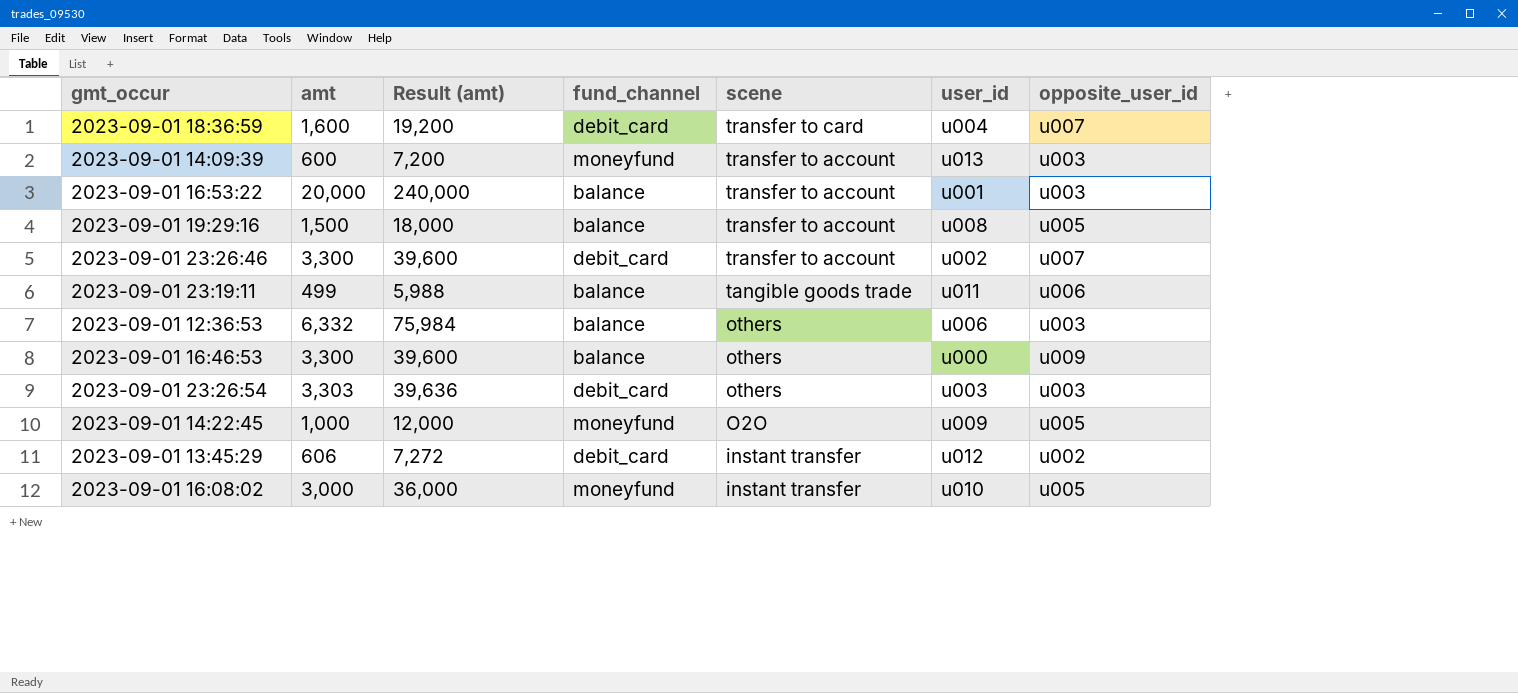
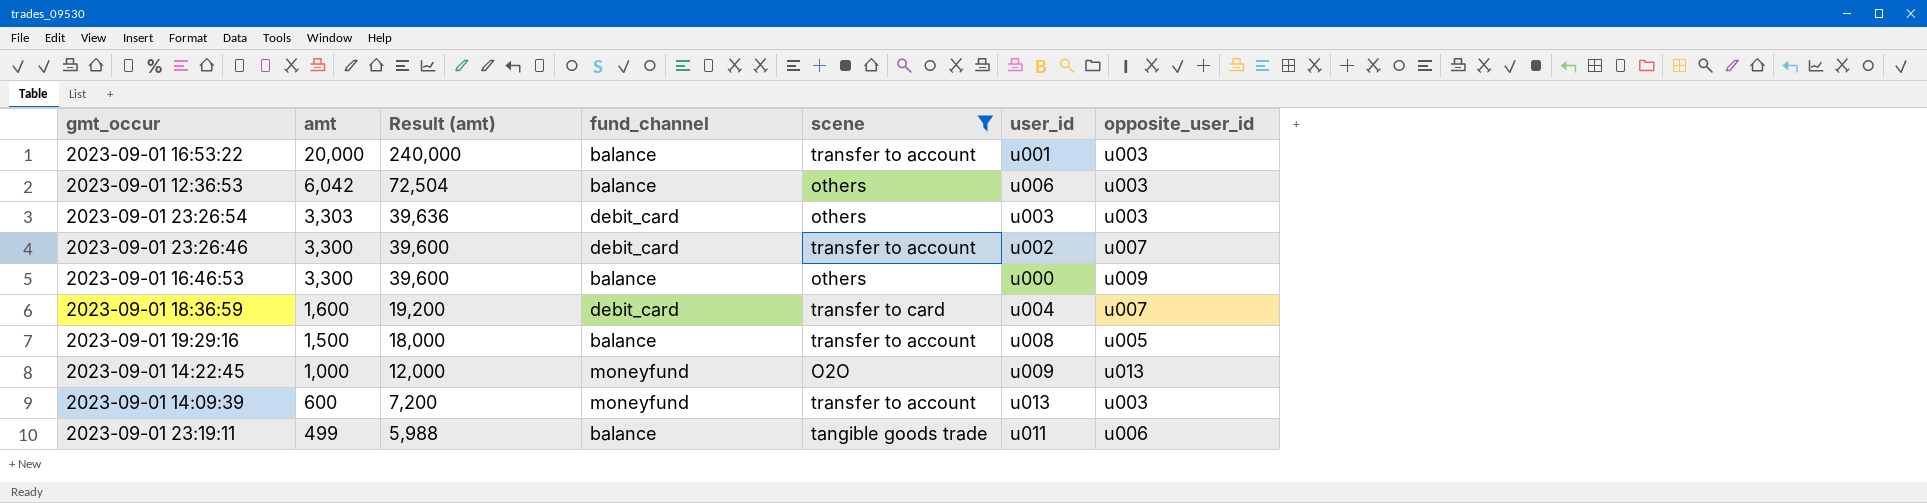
filter: none -> scene != instant transfer
row order: scene descending -> amt descending
2023-09-01 12:36:53 | amt: 6,332 -> 6,042
2023-09-01 12:36:53 | Result (amt): 75,984 -> 72,504
2023-09-01 14:22:45 | opposite_user_id: u005 -> u013

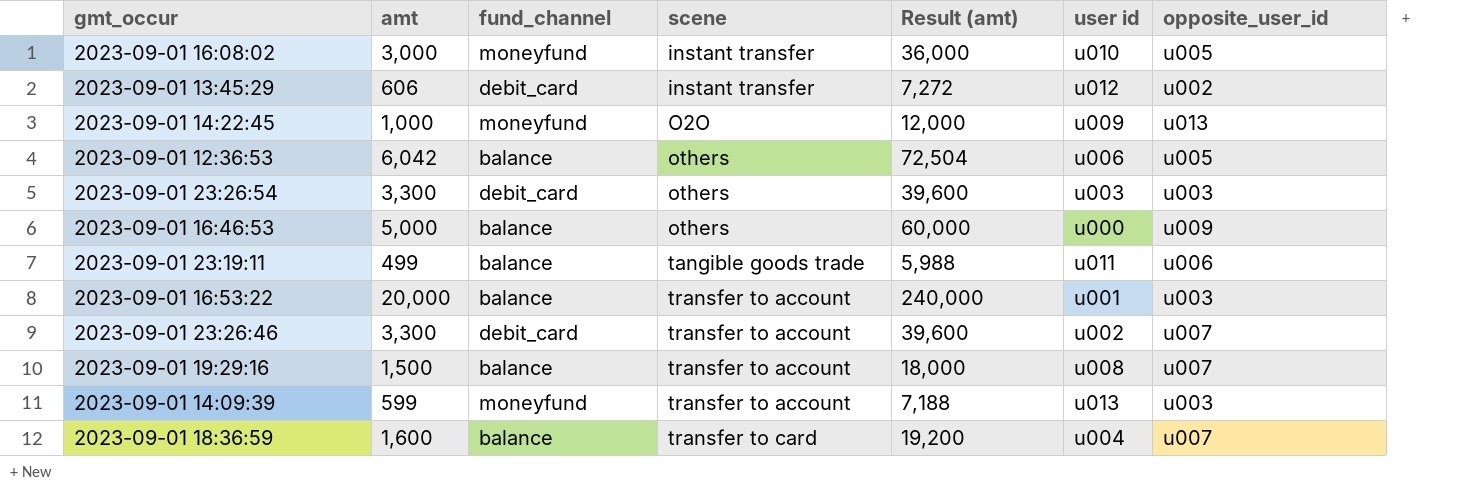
filter: scene != instant transfer -> none
row order: amt descending -> scene ascending
column Result (amt) | position: 3 -> 5
column name: user_id -> user id
2023-09-01 12:36:53 | opposite_user_id: u003 -> u005
2023-09-01 23:26:54 | amt: 3,303 -> 3,300
2023-09-01 23:26:54 | Result (amt): 39,636 -> 39,600
2023-09-01 16:46:53 | amt: 3,300 -> 5,000
2023-09-01 16:46:53 | Result (amt): 39,600 -> 60,000
2023-09-01 19:29:16 | opposite_user_id: u005 -> u007
2023-09-01 14:09:39 | amt: 600 -> 599
2023-09-01 14:09:39 | Result (amt): 7,200 -> 7,188
2023-09-01 18:36:59 | fund_channel: debit_card -> balance

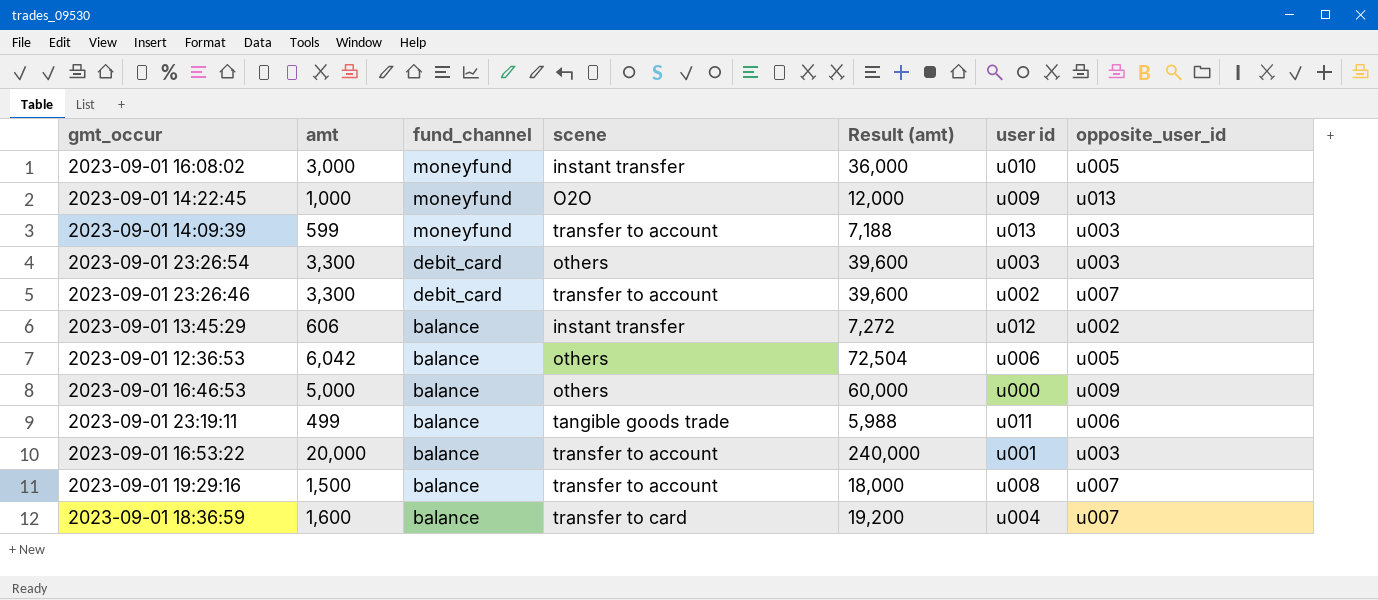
row order: scene ascending -> fund_channel descending
2023-09-01 13:45:29 | fund_channel: debit_card -> balance

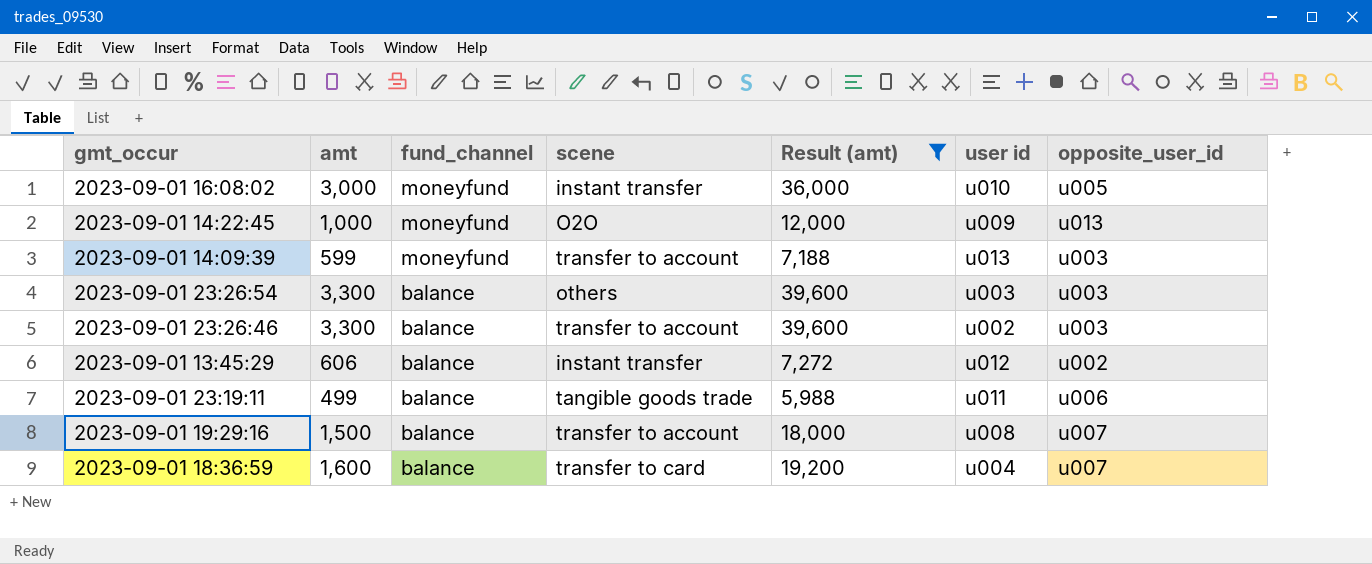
filter: none -> Result (amt) <= 39,600
2023-09-01 23:26:54 | fund_channel: debit_card -> balance
2023-09-01 23:26:46 | fund_channel: debit_card -> balance
2023-09-01 23:26:46 | opposite_user_id: u007 -> u003

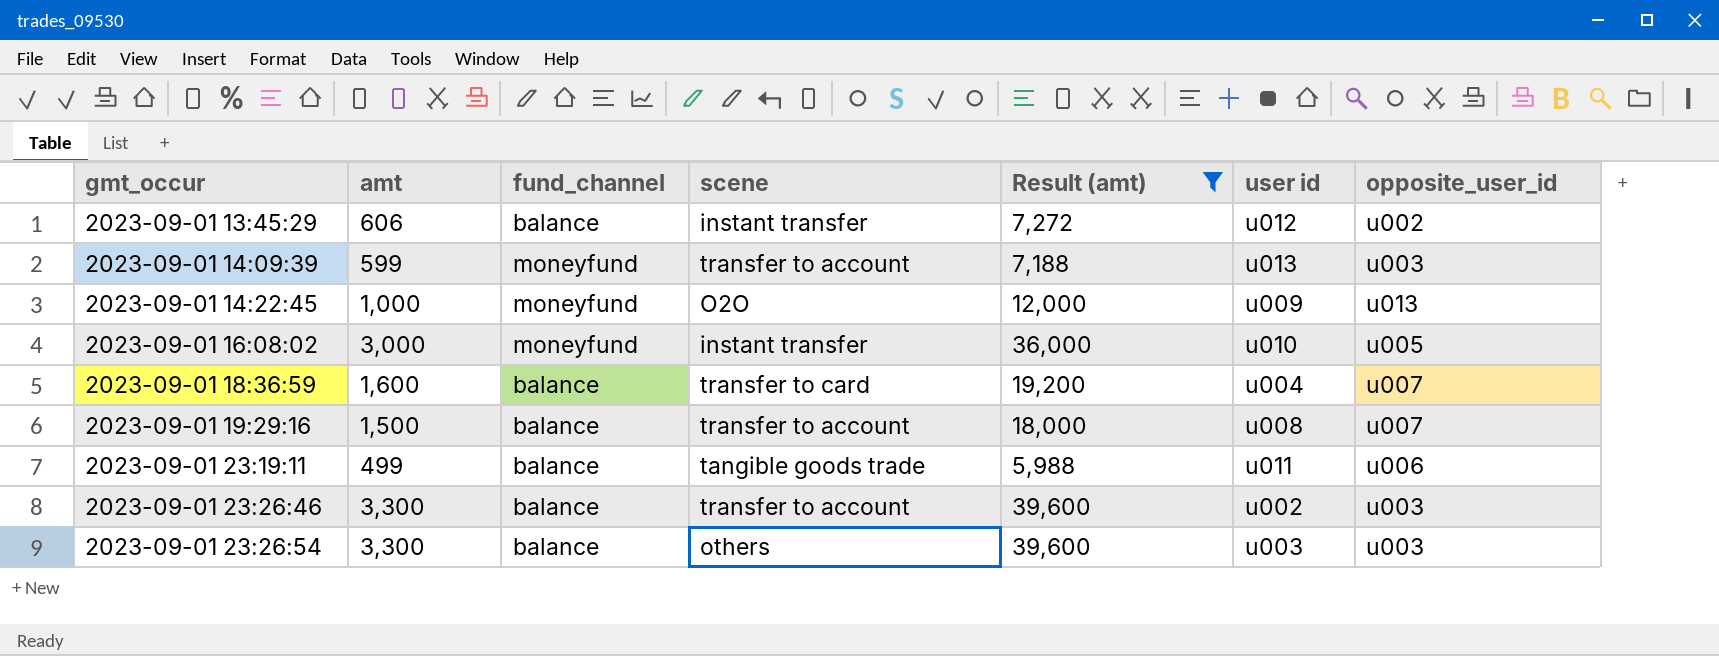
row order: fund_channel descending -> gmt_occur ascending

